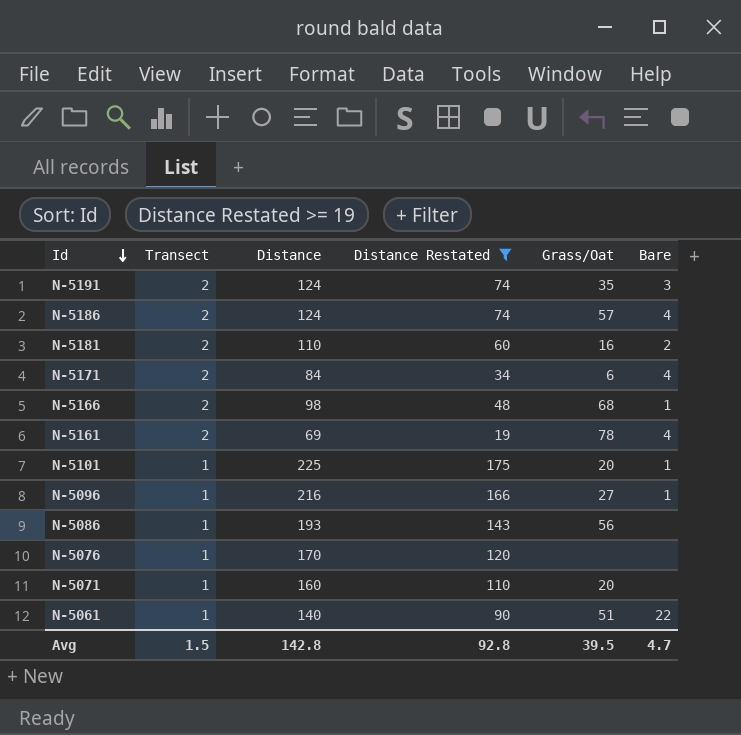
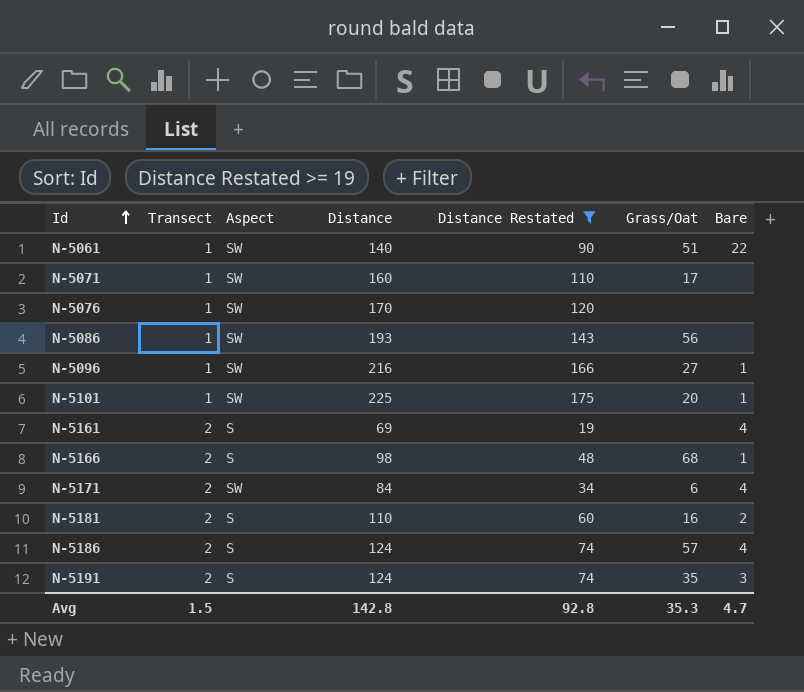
row order: Id descending -> Id ascending
column Aspect | position: none -> 3
N-5071 | Grass/Oat: 20 -> 17
N-5161 | Grass/Oat: 78 -> none
Avg | Grass/Oat: 39.5 -> 35.3

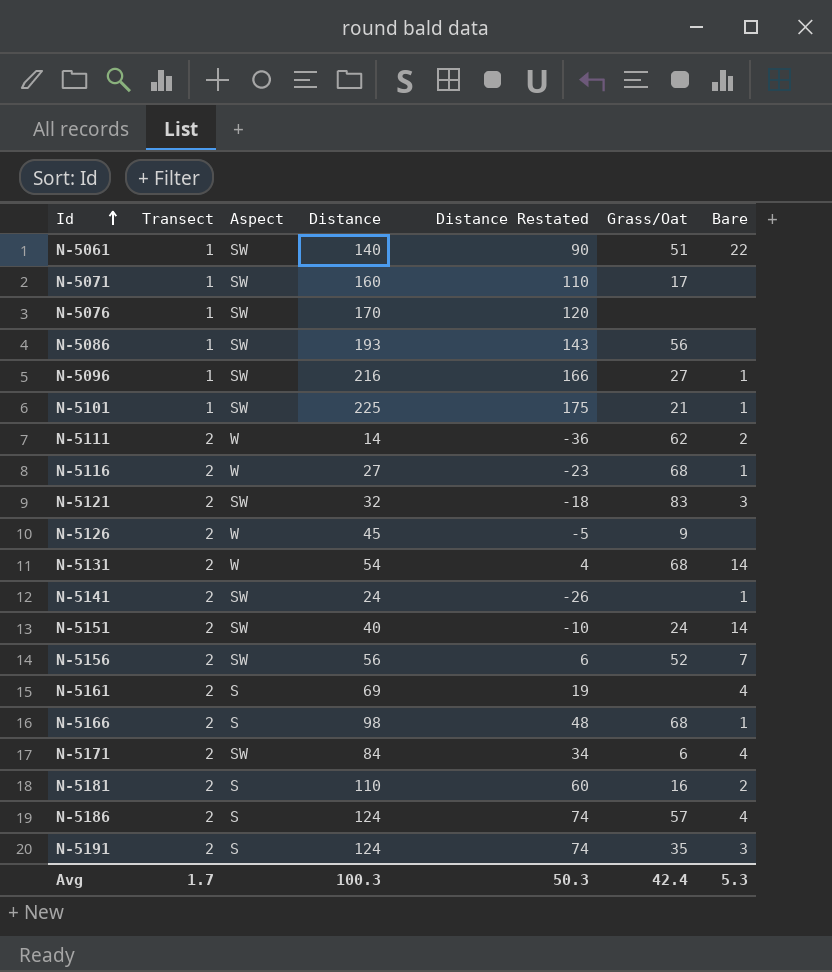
filter: Distance Restated >= 19 -> none
N-5101 | Grass/Oat: 20 -> 21
Avg | Transect: 1.5 -> 1.7
Avg | Distance: 142.8 -> 100.3
Avg | Distance Restated: 92.8 -> 50.3
Avg | Grass/Oat: 35.3 -> 42.4
Avg | Bare: 4.7 -> 5.3

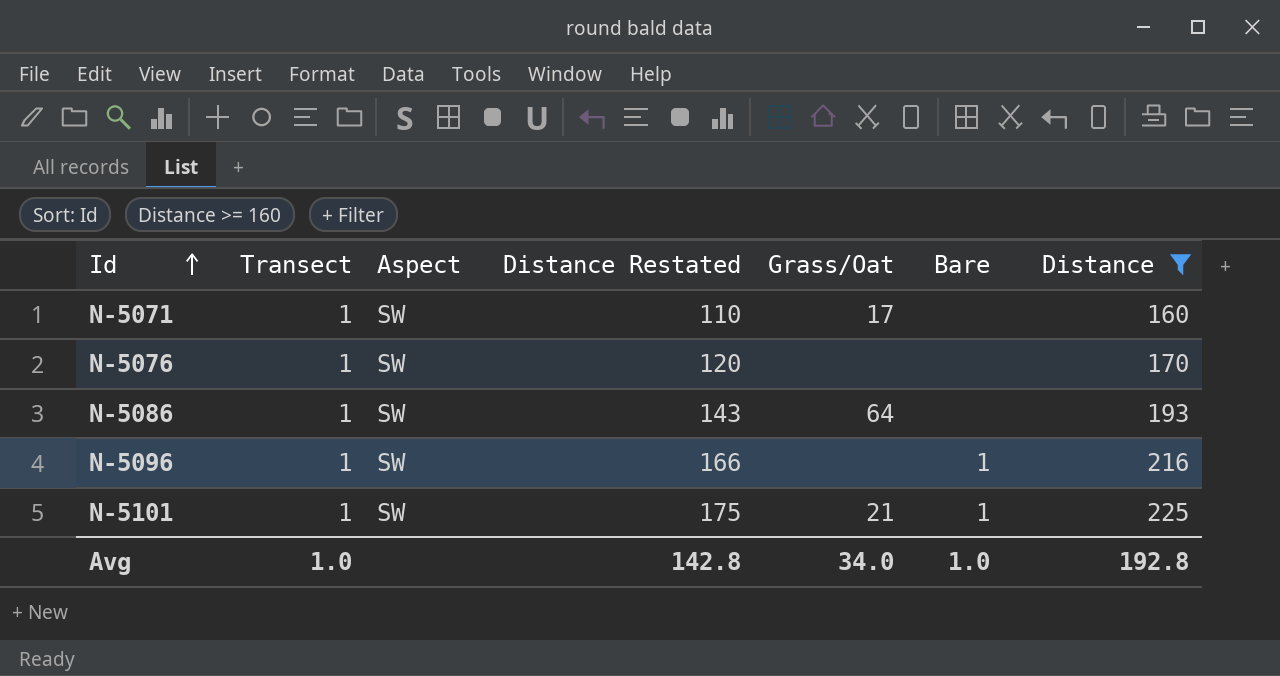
filter: none -> Distance >= 160
column Distance | position: 4 -> 7
N-5086 | Grass/Oat: 56 -> 64
N-5096 | Grass/Oat: 27 -> none
Avg | Transect: 1.7 -> 1.0
Avg | Distance Restated: 50.3 -> 142.8
Avg | Grass/Oat: 42.4 -> 34.0
Avg | Bare: 5.3 -> 1.0
Avg | Distance: 100.3 -> 192.8

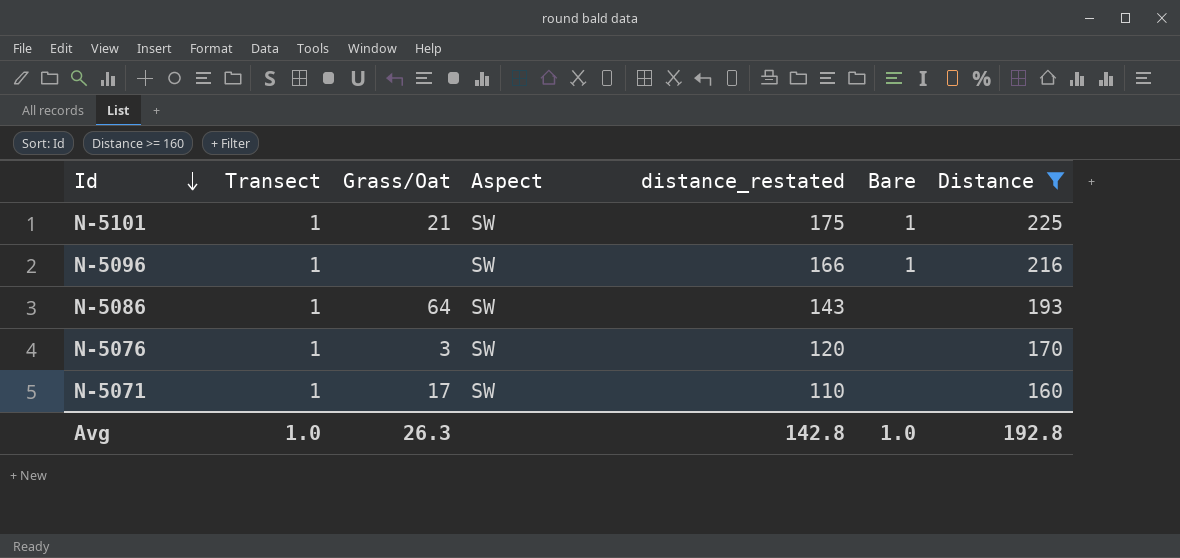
row order: Id ascending -> Id descending
column Grass/Oat | position: 5 -> 3
column name: Distance Restated -> distance_restated
N-5076 | Grass/Oat: none -> 3
Avg | Grass/Oat: 34.0 -> 26.3

